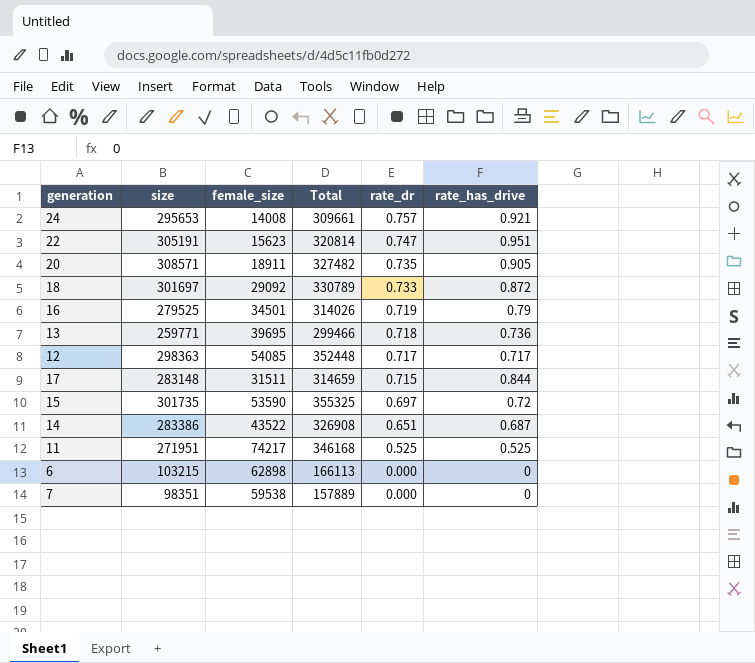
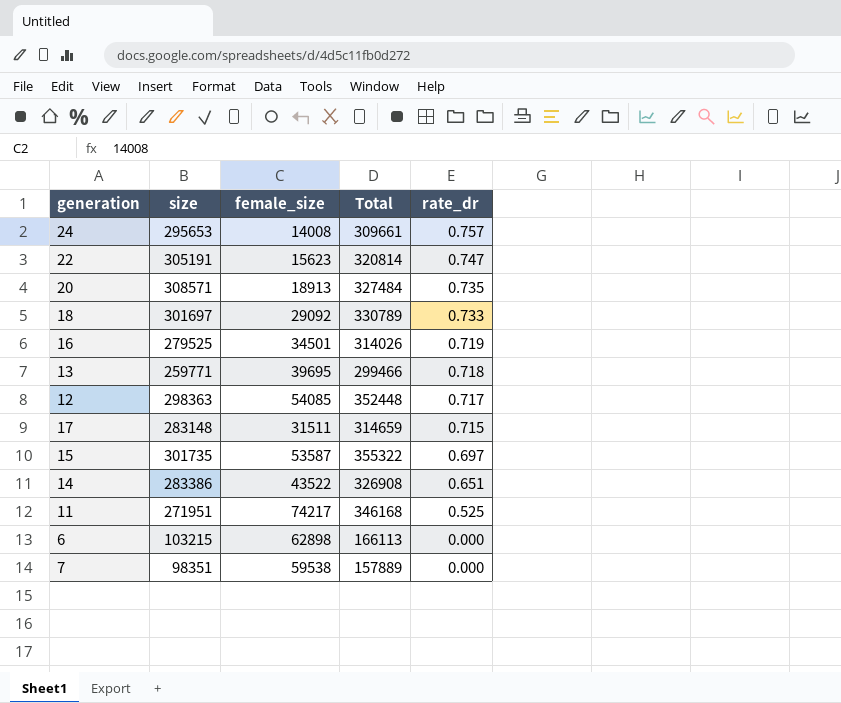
column rate_has_drive | position: 6 -> none
20 | female_size: 18911 -> 18913
20 | Total: 327482 -> 327484
15 | female_size: 53590 -> 53587
15 | Total: 355325 -> 355322

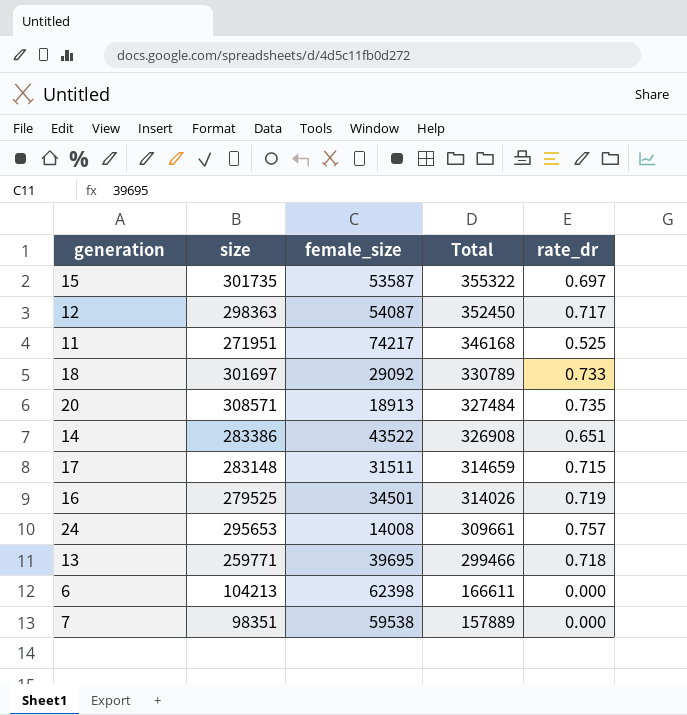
row order: rate_dr descending -> Total descending
row 22: 305191 | 15623 | 320814 | 0.747 -> none
12 | female_size: 54085 -> 54087
12 | Total: 352448 -> 352450
6 | size: 103215 -> 104213
6 | female_size: 62898 -> 62398
6 | Total: 166113 -> 166611

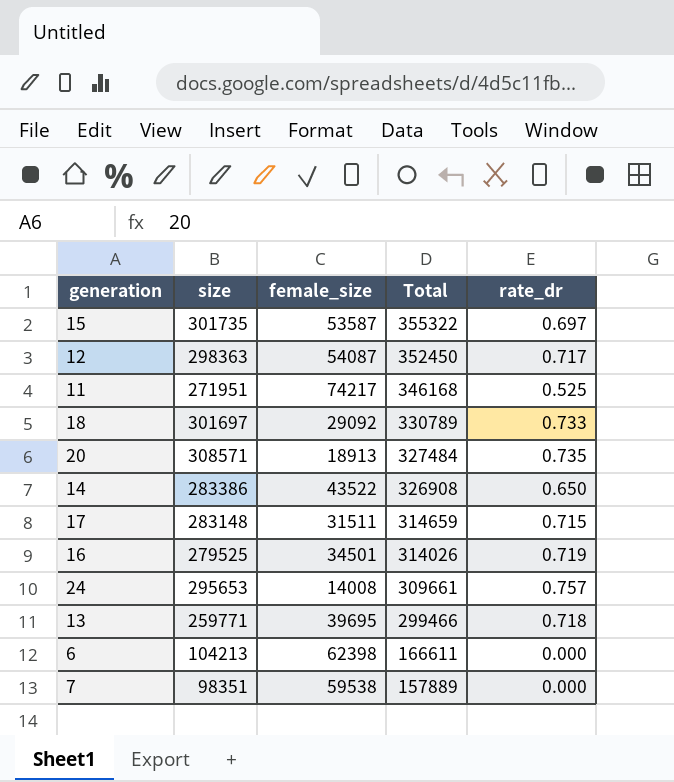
14 | rate_dr: 0.651 -> 0.650

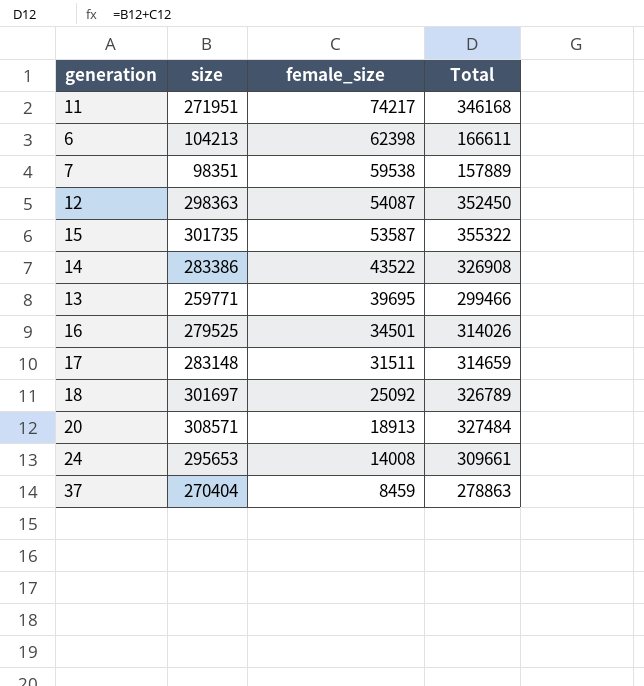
row order: Total descending -> female_size descending
column rate_dr | position: 5 -> none
18 | female_size: 29092 -> 25092
18 | Total: 330789 -> 326789
row 37: none -> 270404 | 8459 | 278863

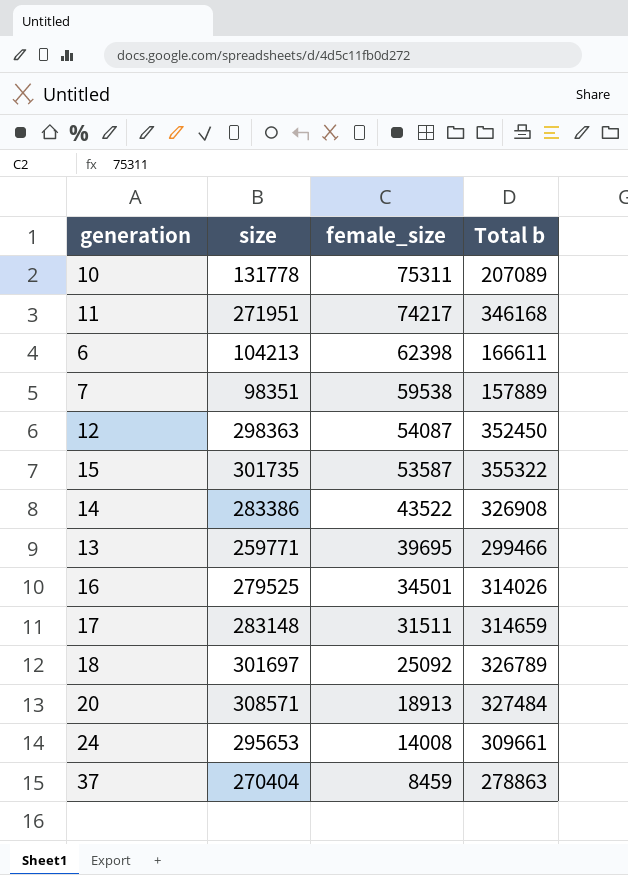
column name: Total -> Total b
row 10: none -> 131778 | 75311 | 207089

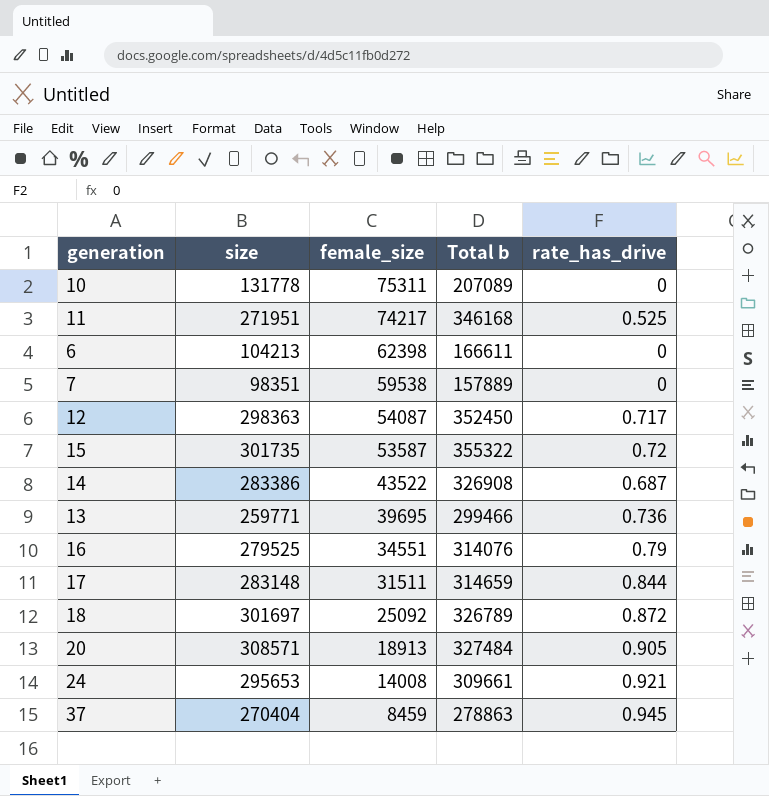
column rate_has_drive | position: none -> 5
16 | female_size: 34501 -> 34551
16 | Total b: 314026 -> 314076

